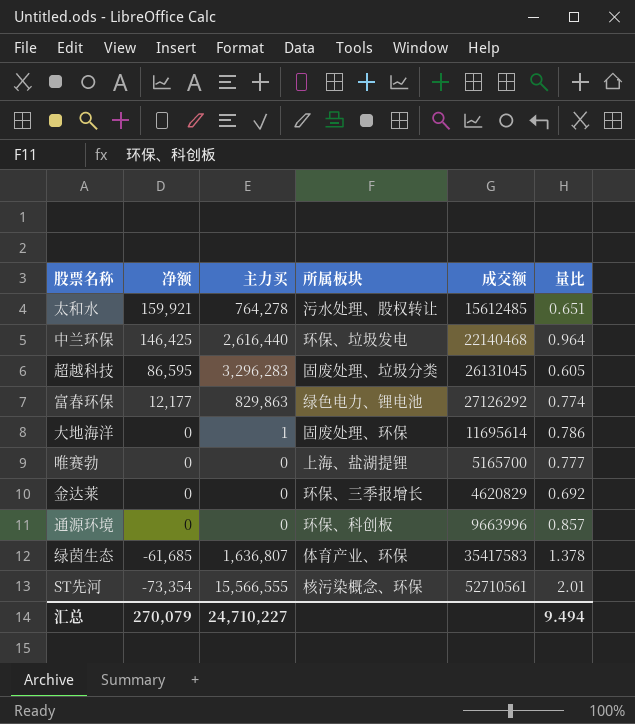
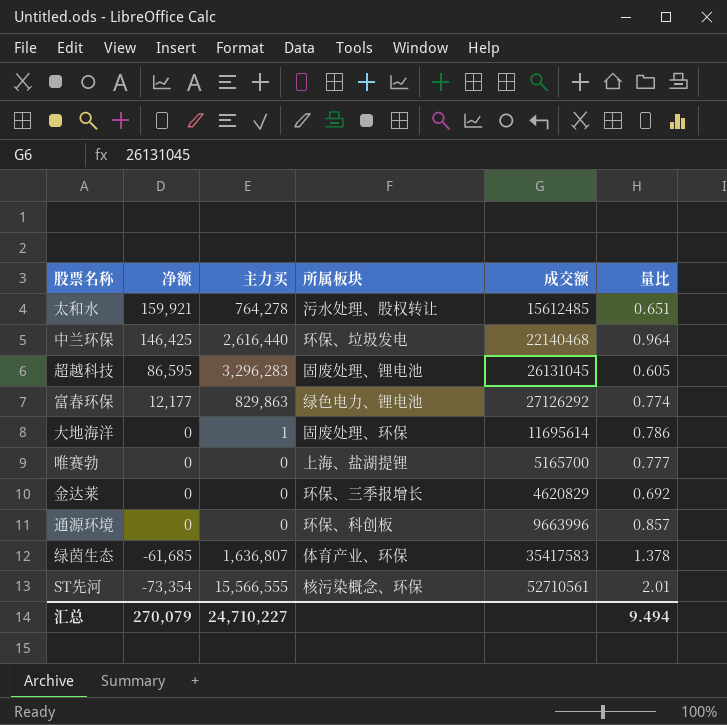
超越科技 | 所属板块: 固废处理、垃圾分类 -> 固废处理、锂电池

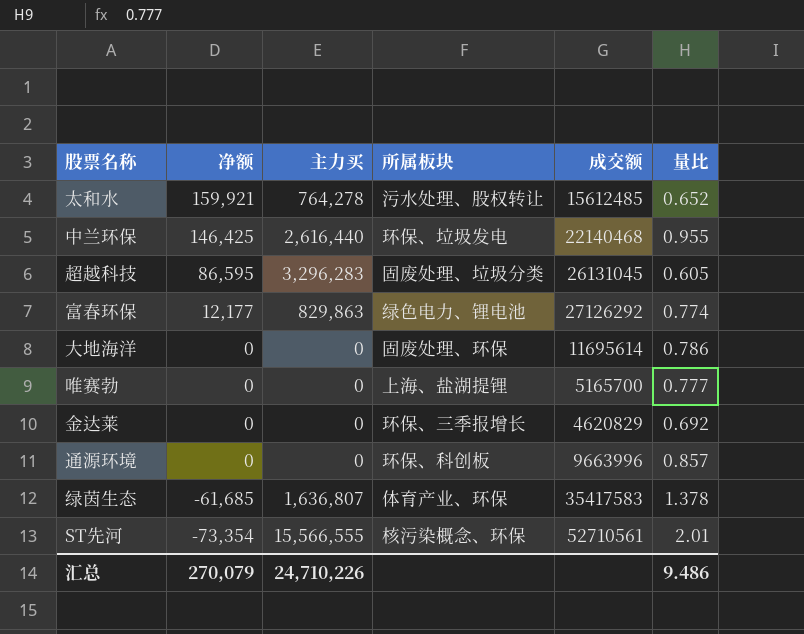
太和水 | 量比: 0.651 -> 0.652
中兰环保 | 量比: 0.964 -> 0.955
超越科技 | 所属板块: 固废处理、锂电池 -> 固废处理、垃圾分类
大地海洋 | 主力买: 1 -> 0
汇总 | 主力买: 24,710,227 -> 24,710,226
汇总 | 量比: 9.494 -> 9.486

